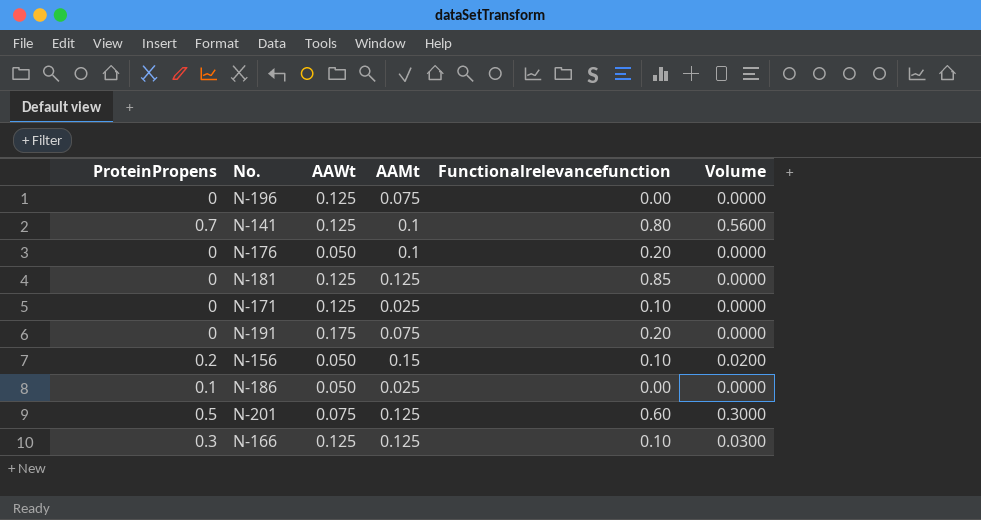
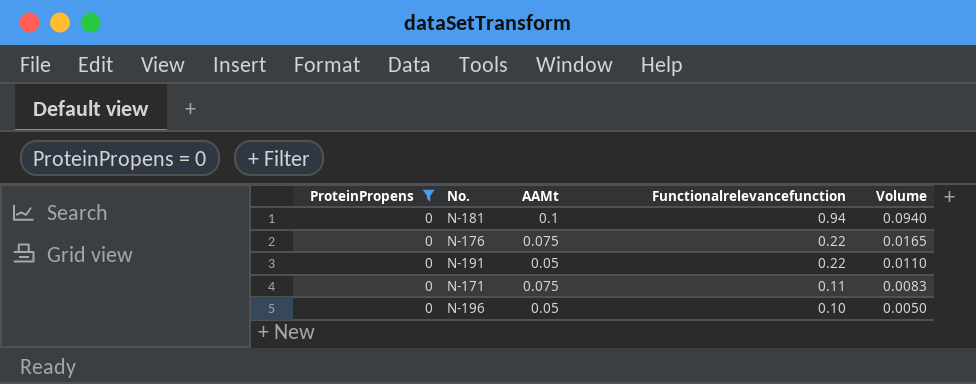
filter: none -> ProteinPropens = 0
row order: none -> Functionalrelevancefunction descending
column AAWt | position: 3 -> none
column Volume | formula: [ProteinPropens] * [Functionalrelevancefunction] -> [AAMt] * [Functionalrelevancefunction]
N-181 | AAMt: 0.125 -> 0.1
N-181 | Functionalrelevancefunction: 0.85 -> 0.94
N-176 | AAMt: 0.1 -> 0.075
N-176 | Functionalrelevancefunction: 0.20 -> 0.22
N-191 | AAMt: 0.075 -> 0.05
N-191 | Functionalrelevancefunction: 0.20 -> 0.22
N-171 | AAMt: 0.025 -> 0.075
N-171 | Functionalrelevancefunction: 0.10 -> 0.11
N-196 | AAMt: 0.075 -> 0.05
N-196 | Functionalrelevancefunction: 0.00 -> 0.10

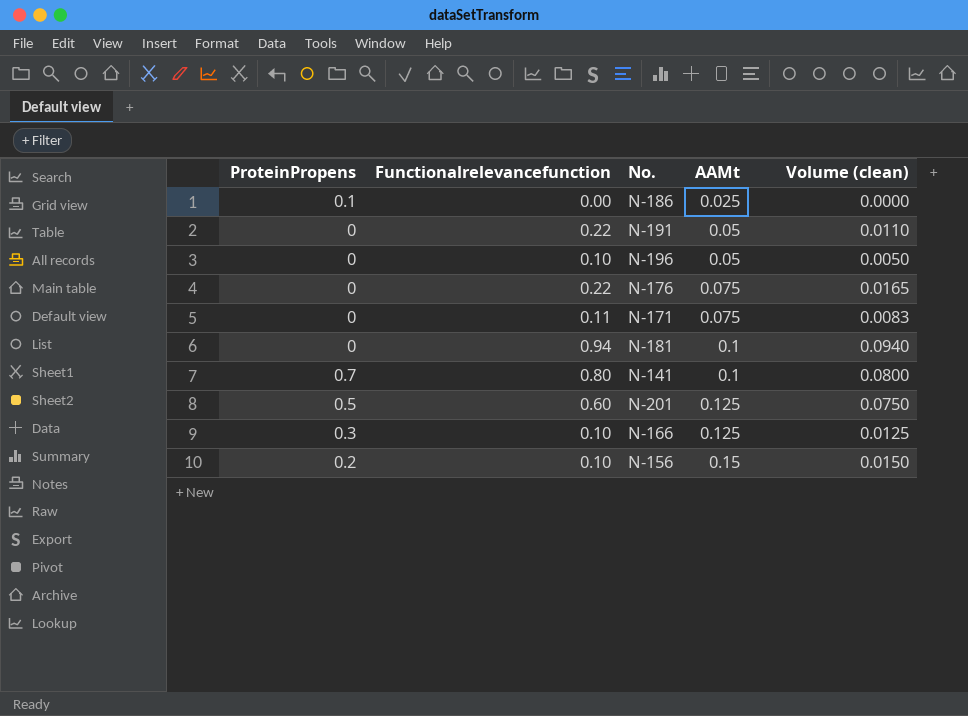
filter: ProteinPropens = 0 -> none
row order: Functionalrelevancefunction descending -> AAMt ascending
column Functionalrelevancefunction | position: 4 -> 2
column name: Volume -> Volume (clean)

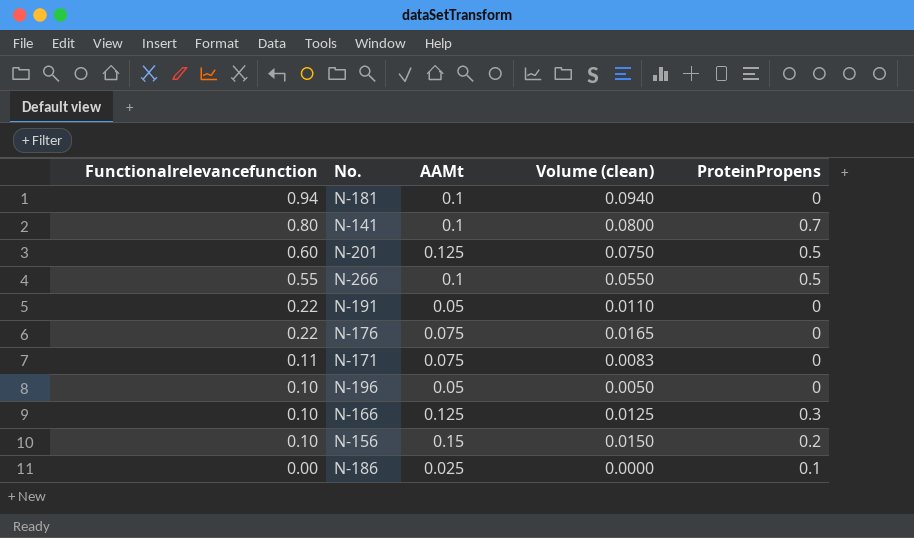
row order: AAMt ascending -> Functionalrelevancefunction descending
column ProteinPropens | position: 1 -> 5
row N-266: none -> 0.55 | 0.1 | 0.0550 | 0.5

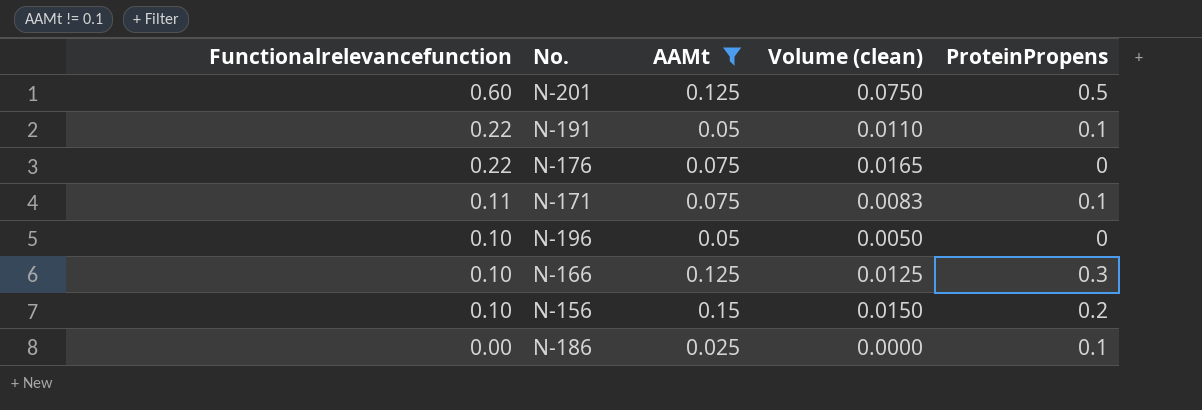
filter: none -> AAMt != 0.1
N-191 | ProteinPropens: 0 -> 0.1
N-171 | ProteinPropens: 0 -> 0.1

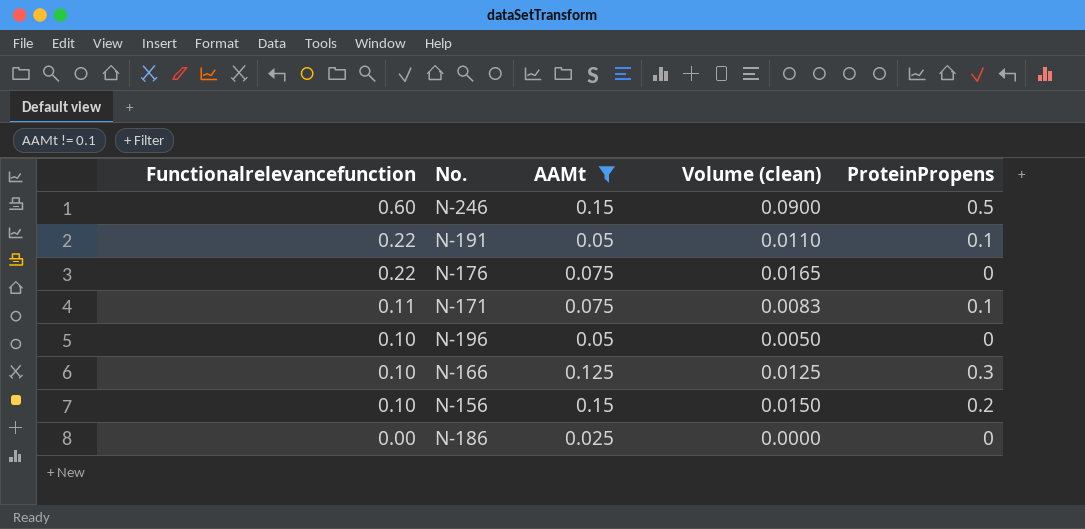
row N-201: 0.60 | 0.125 | 0.0750 | 0.5 -> none
row N-246: none -> 0.60 | 0.15 | 0.0900 | 0.5
N-186 | ProteinPropens: 0.1 -> 0

